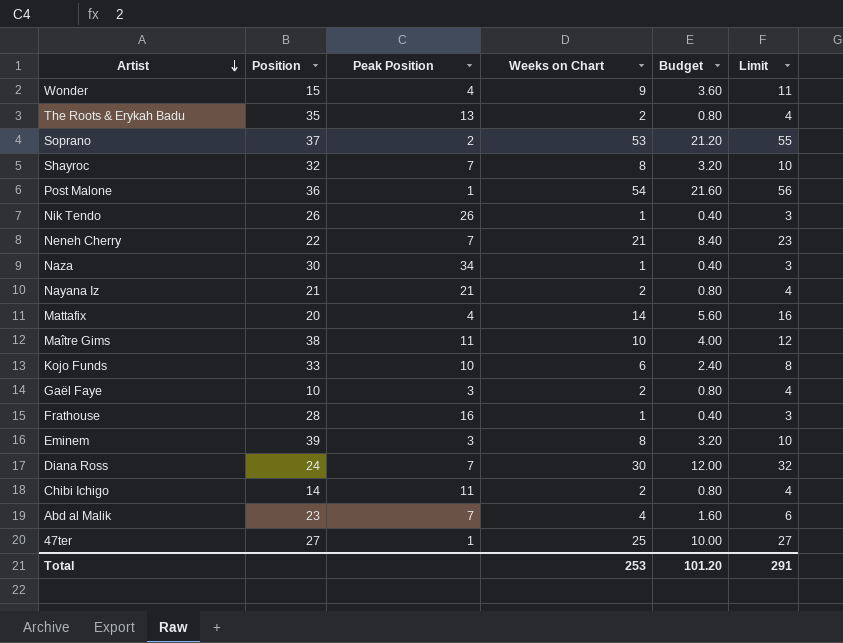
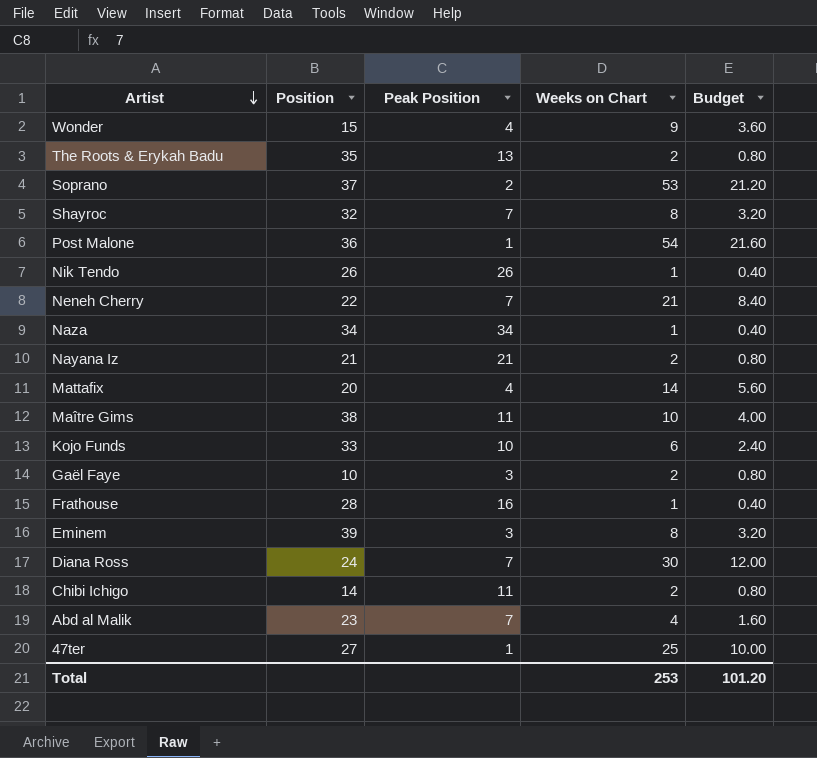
column Limit | formula: [Weeks on Chart] + 2 -> none
Naza | Position: 30 -> 34

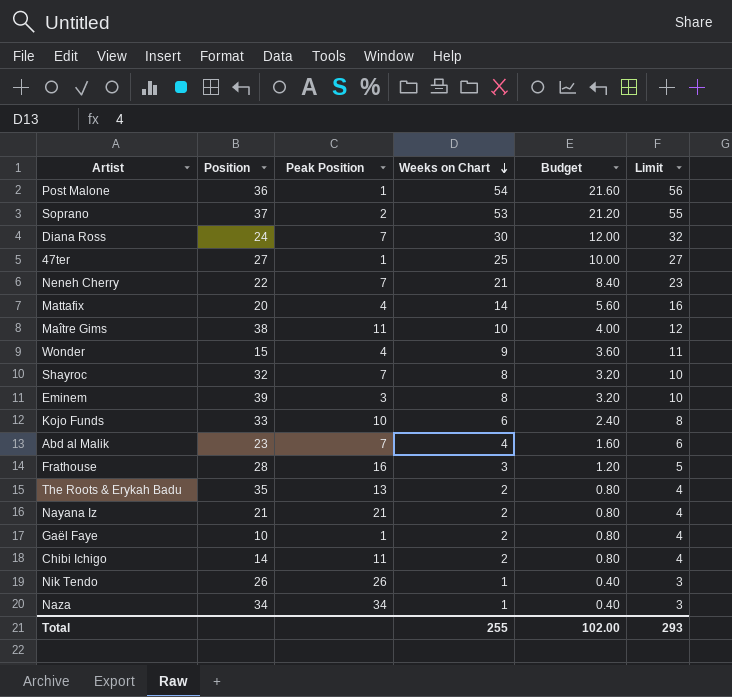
row order: Artist descending -> Weeks on Chart descending
column Limit | formula: none -> [Weeks on Chart] + 2
Frathouse | Weeks on Chart: 1 -> 3
Frathouse | Budget: 0.40 -> 1.20
Gaël Faye | Peak Position: 3 -> 1
Total | Weeks on Chart: 253 -> 255
Total | Budget: 101.20 -> 102.00

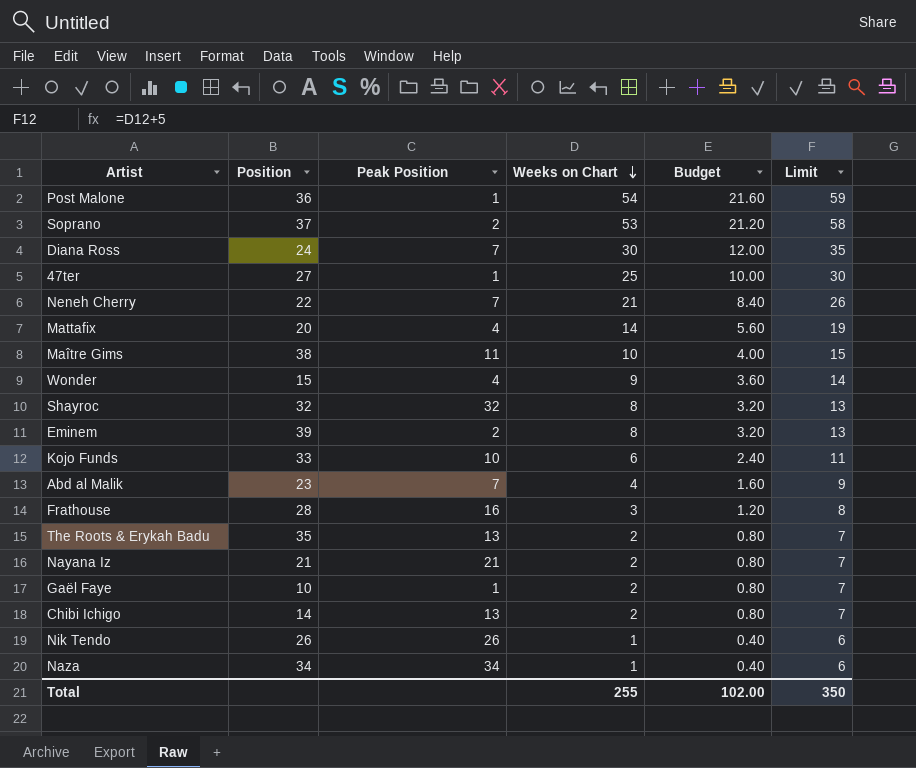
column Limit | formula: [Weeks on Chart] + 2 -> [Weeks on Chart] + 5
Shayroc | Peak Position: 7 -> 32
Eminem | Peak Position: 3 -> 2
Chibi Ichigo | Peak Position: 11 -> 13
Total | Limit: 293 -> 350

